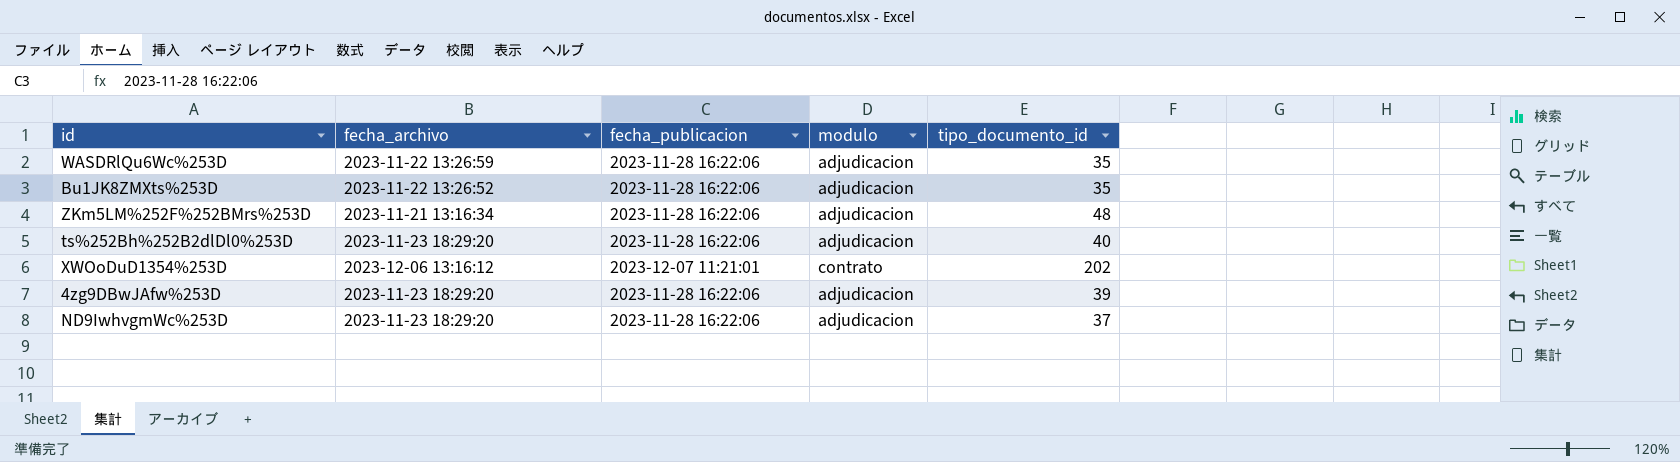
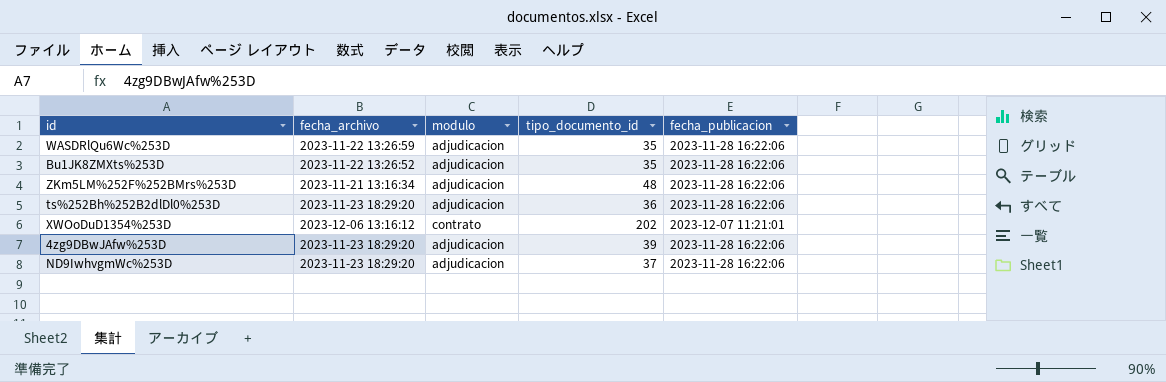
column fecha_publicacion | position: 3 -> 5
ts%252Bh%252B2dlDl0%253D | tipo_documento_id: 40 -> 36

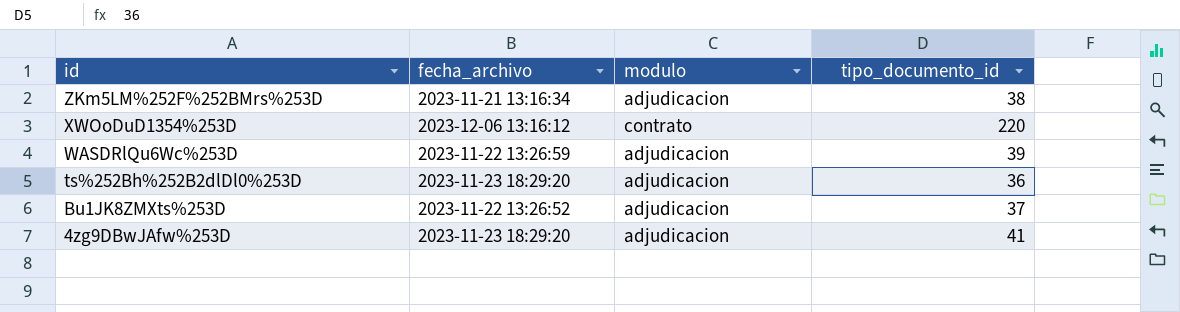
row order: none -> id descending
column fecha_publicacion | position: 5 -> none
row ND9IwhvgmWc%253D: 2023-11-23 18:29:20 | adjudicacion | 37 | 2023-11-28 16:22:06 -> none
ZKm5LM%252F%252BMrs%253D | tipo_documento_id: 48 -> 38
XWOoDuD1354%253D | tipo_documento_id: 202 -> 220
WASDRlQu6Wc%253D | tipo_documento_id: 35 -> 39
Bu1JK8ZMXts%253D | tipo_documento_id: 35 -> 37
4zg9DBwJAfw%253D | tipo_documento_id: 39 -> 41

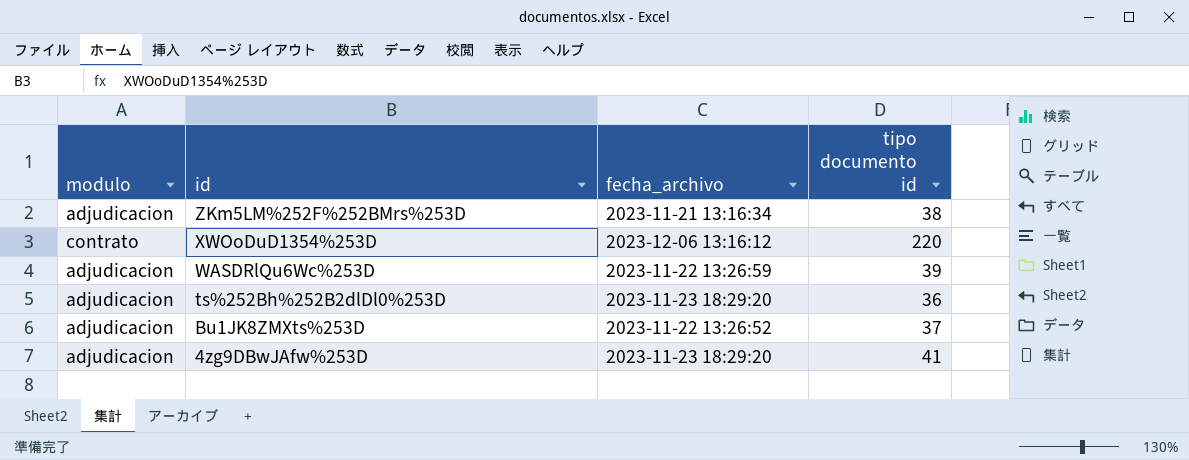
column modulo | position: 3 -> 1
column name: tipo_documento_id -> tipo documento id

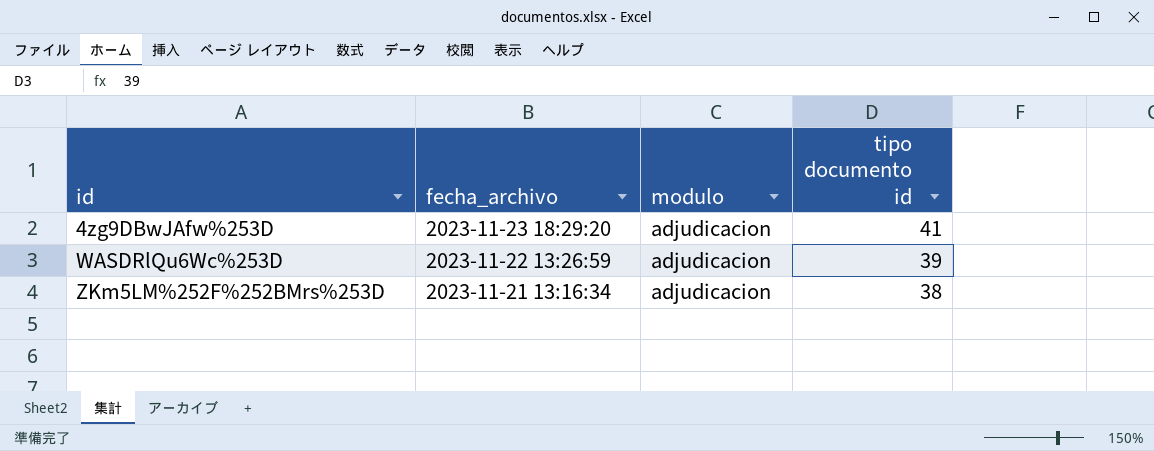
row order: id descending -> id ascending
column modulo | position: 1 -> 3
row XWOoDuD1354%253D: contrato | 2023-12-06 13:16:12 | 220 -> none
row ts%252Bh%252B2dlDl0%253D: adjudicacion | 2023-11-23 18:29:20 | 36 -> none
row Bu1JK8ZMXts%253D: adjudicacion | 2023-11-22 13:26:52 | 37 -> none

